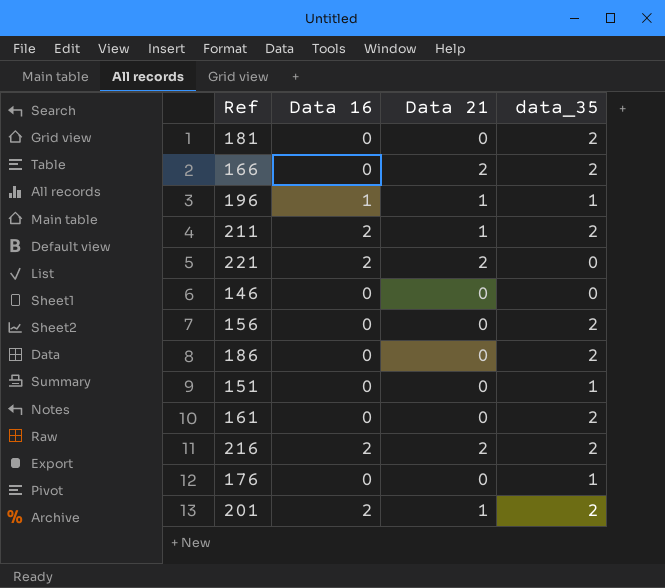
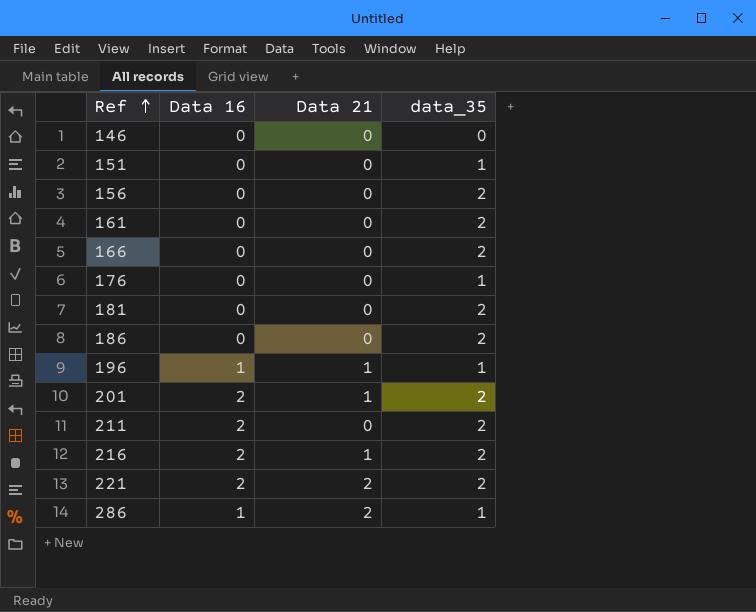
row order: none -> Ref ascending
166 | Data 21: 2 -> 0
211 | Data 21: 1 -> 0
216 | Data 21: 2 -> 1
221 | data_35: 0 -> 2
row 286: none -> 1 | 2 | 1

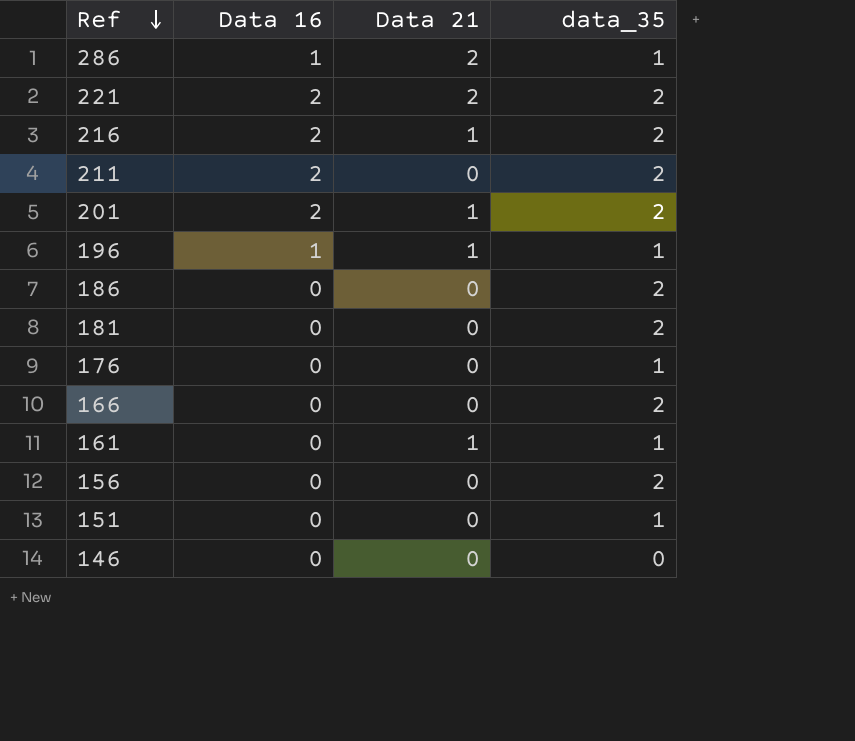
row order: Ref ascending -> Ref descending
161 | Data 21: 0 -> 1
161 | data_35: 2 -> 1

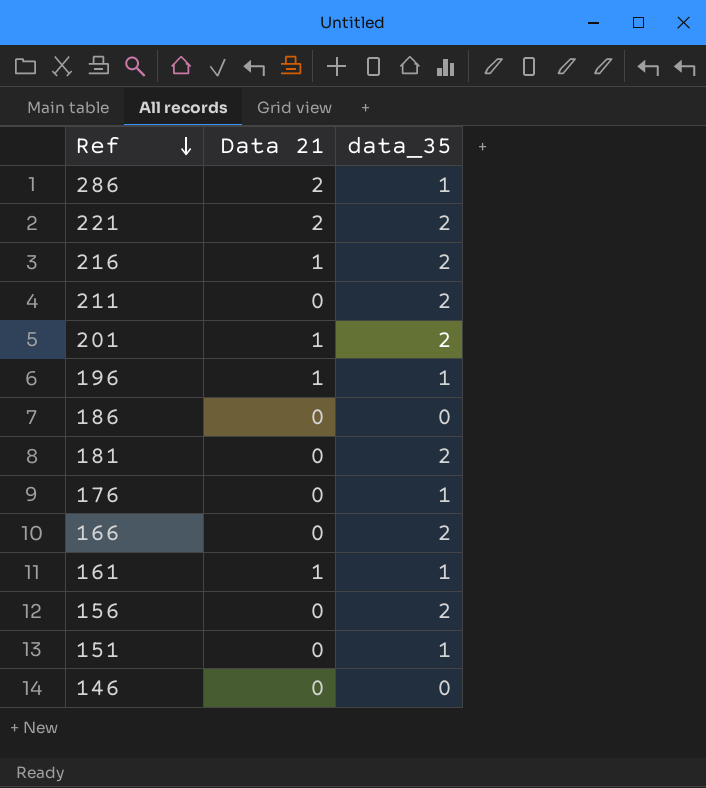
column Data 16 | position: 2 -> none
186 | data_35: 2 -> 0

